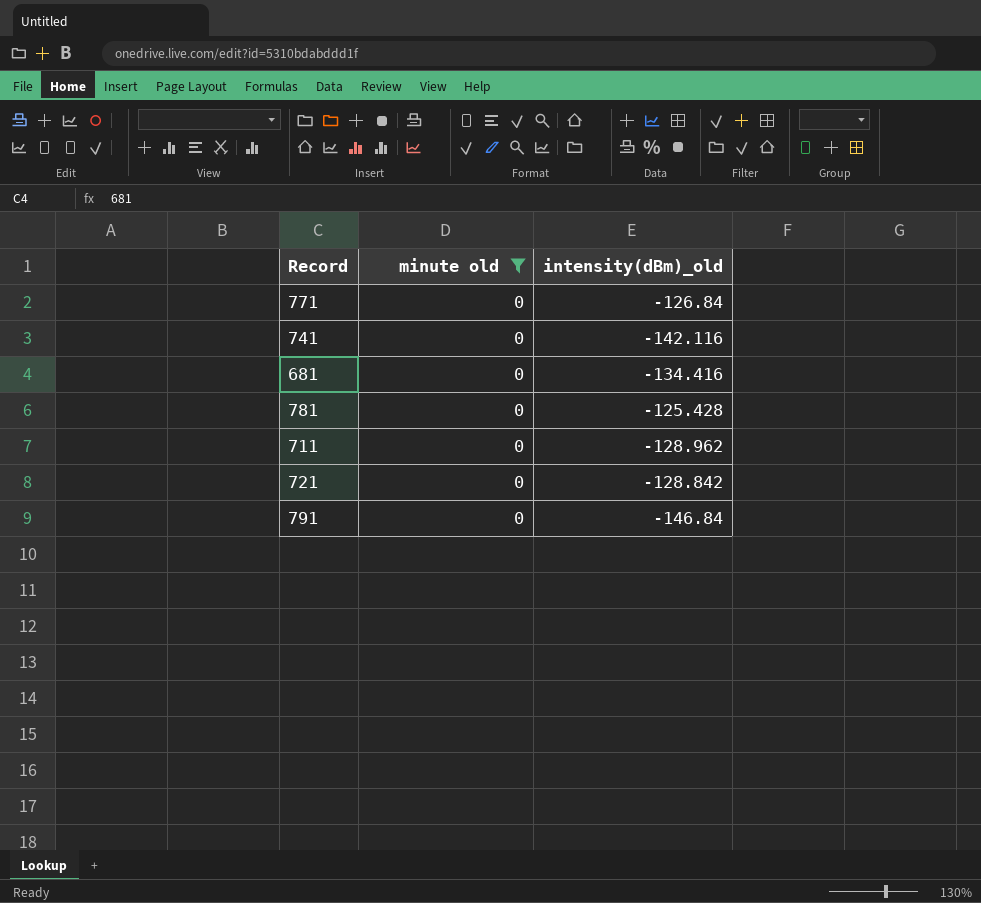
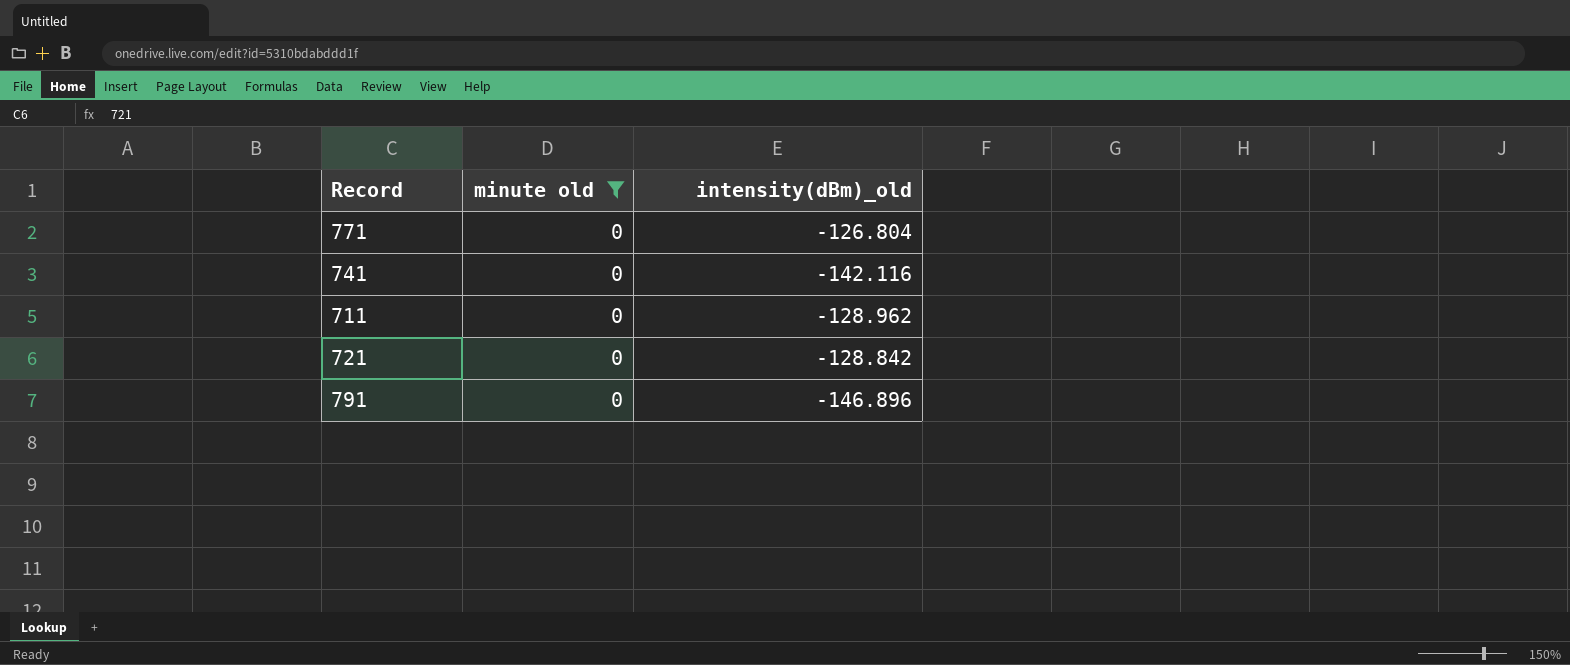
row 681: 0 | -134.416 -> none
row 781: 0 | -125.428 -> none
771 | intensity(dBm)_old: -126.84 -> -126.804
791 | intensity(dBm)_old: -146.84 -> -146.896

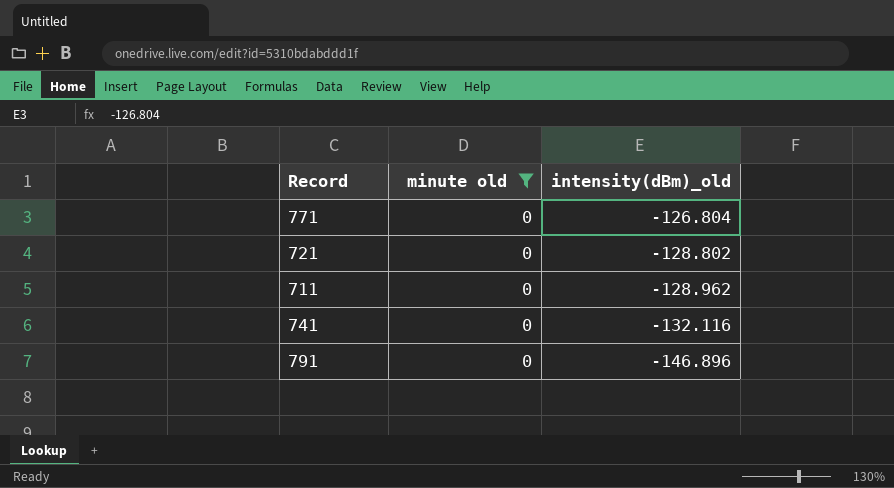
row order: none -> intensity(dBm)_old descending
721 | intensity(dBm)_old: -128.842 -> -128.802
741 | intensity(dBm)_old: -142.116 -> -132.116

